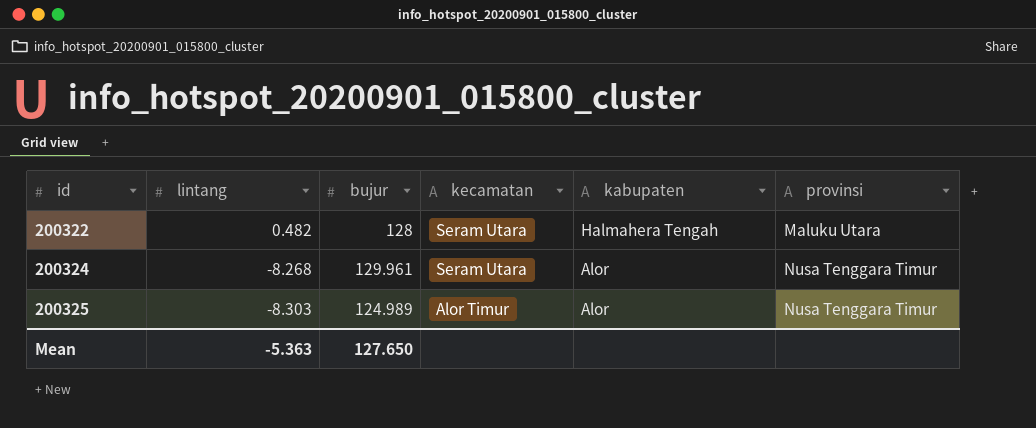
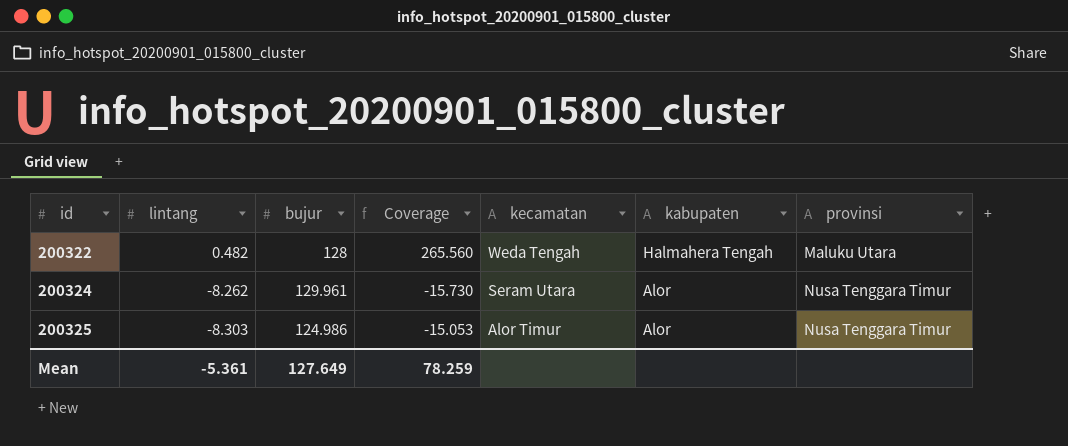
column Coverage | formula: none -> [bujur] / [lintang]
200322 | kecamatan: Seram Utara -> Weda Tengah
200324 | lintang: -8.268 -> -8.262
200325 | bujur: 124.989 -> 124.986
Mean | lintang: -5.363 -> -5.361
Mean | bujur: 127.650 -> 127.649

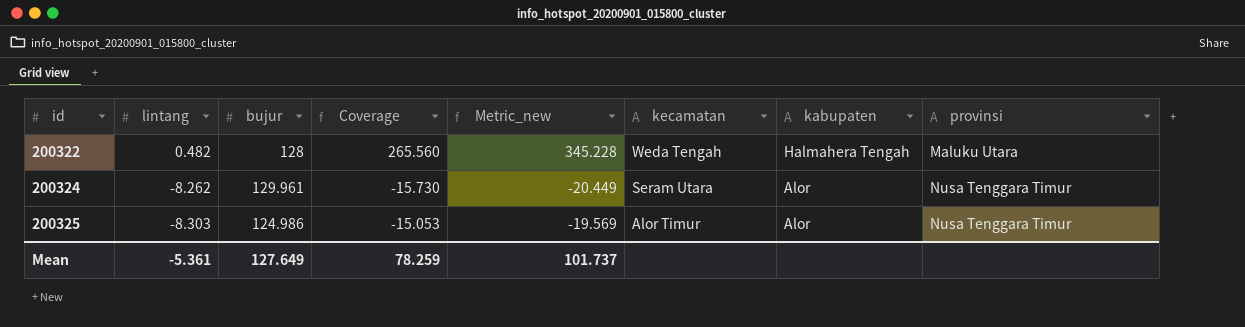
column Metric_new | formula: none -> [Coverage] * 1.3

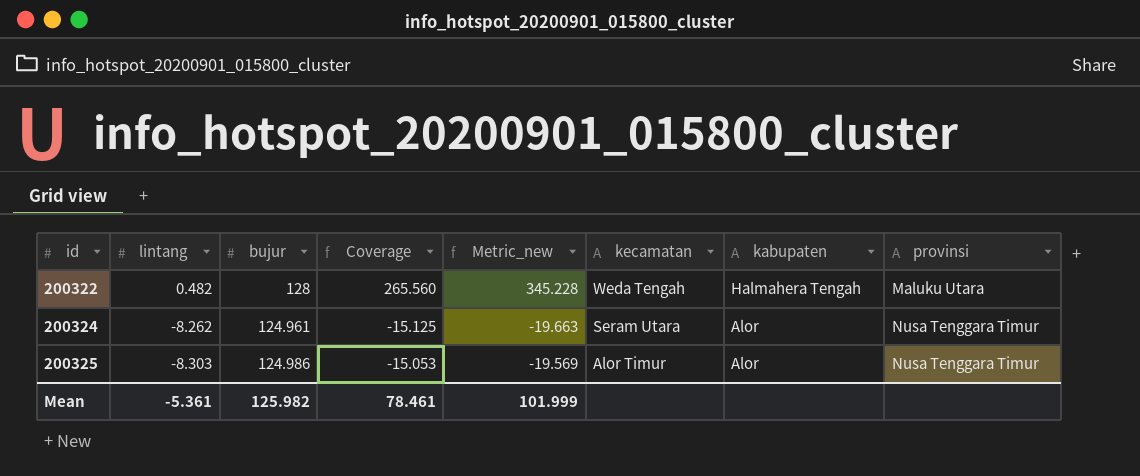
200324 | bujur: 129.961 -> 124.961
200324 | Coverage: -15.730 -> -15.125
200324 | Metric_new: -20.449 -> -19.663
Mean | bujur: 127.649 -> 125.982
Mean | Coverage: 78.259 -> 78.461
Mean | Metric_new: 101.737 -> 101.999

